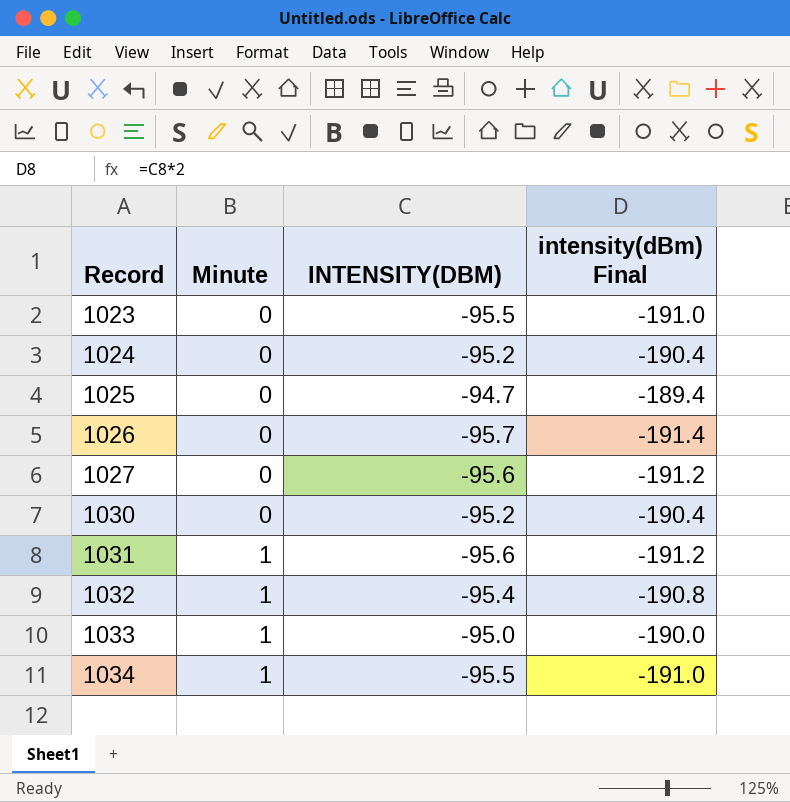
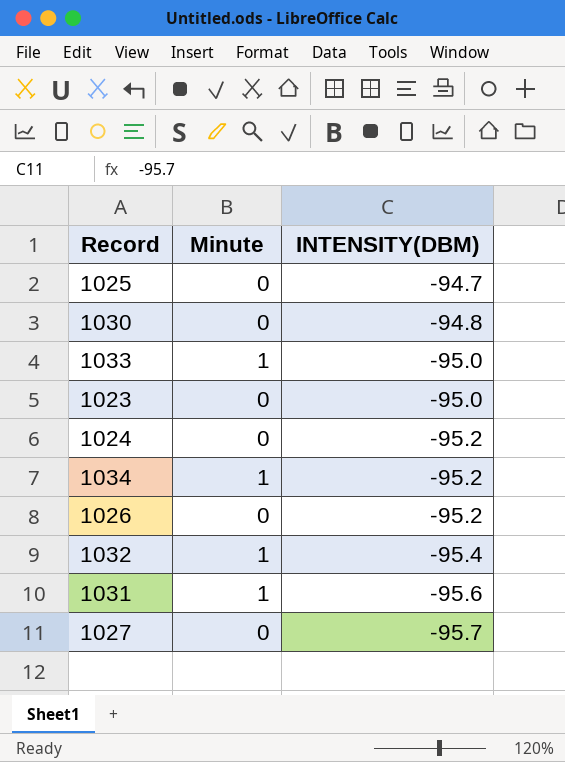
row order: Record ascending -> INTENSITY(DBM) descending
column intensity(dBm) Final | formula: [INTENSITY(DBM)] * 2 -> none
1030 | INTENSITY(DBM): -95.2 -> -94.8
1023 | INTENSITY(DBM): -95.5 -> -95.0
1034 | INTENSITY(DBM): -95.5 -> -95.2
1026 | INTENSITY(DBM): -95.7 -> -95.2
1027 | INTENSITY(DBM): -95.6 -> -95.7

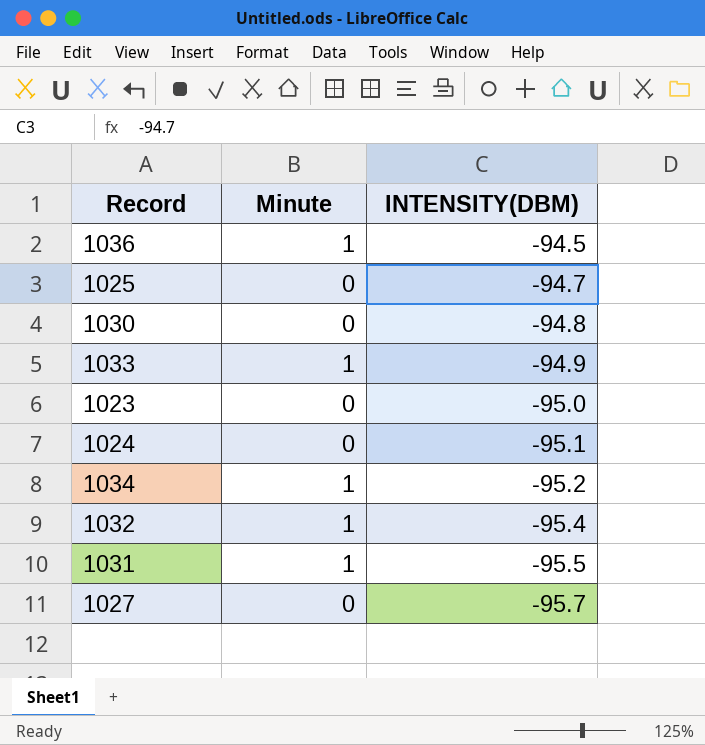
row 1026: 0 | -95.2 -> none
row 1036: none -> 1 | -94.5
1033 | INTENSITY(DBM): -95.0 -> -94.9
1024 | INTENSITY(DBM): -95.2 -> -95.1
1031 | INTENSITY(DBM): -95.6 -> -95.5

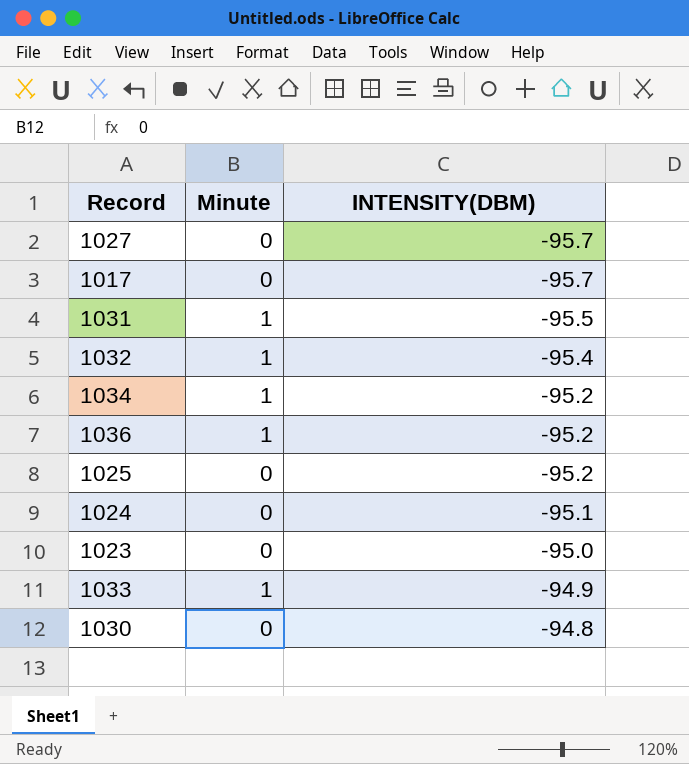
row order: INTENSITY(DBM) descending -> INTENSITY(DBM) ascending
row 1017: none -> 0 | -95.7
1036 | INTENSITY(DBM): -94.5 -> -95.2
1025 | INTENSITY(DBM): -94.7 -> -95.2

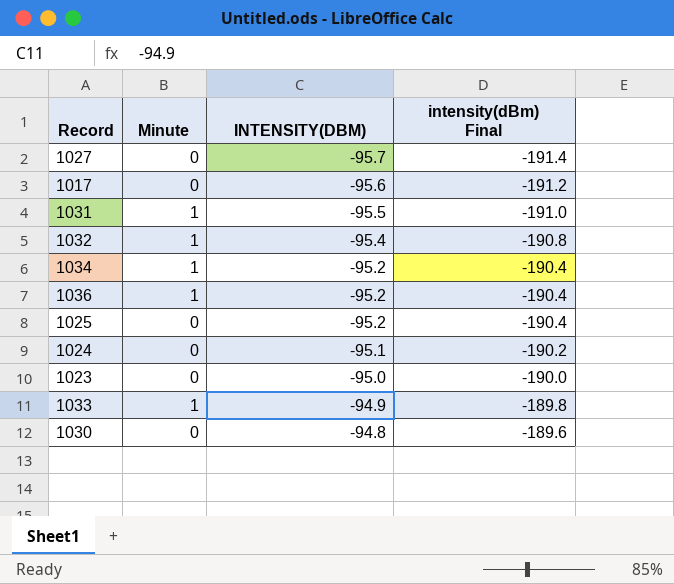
column intensity(dBm) Final | formula: none -> [INTENSITY(DBM)] * 2
1017 | INTENSITY(DBM): -95.7 -> -95.6

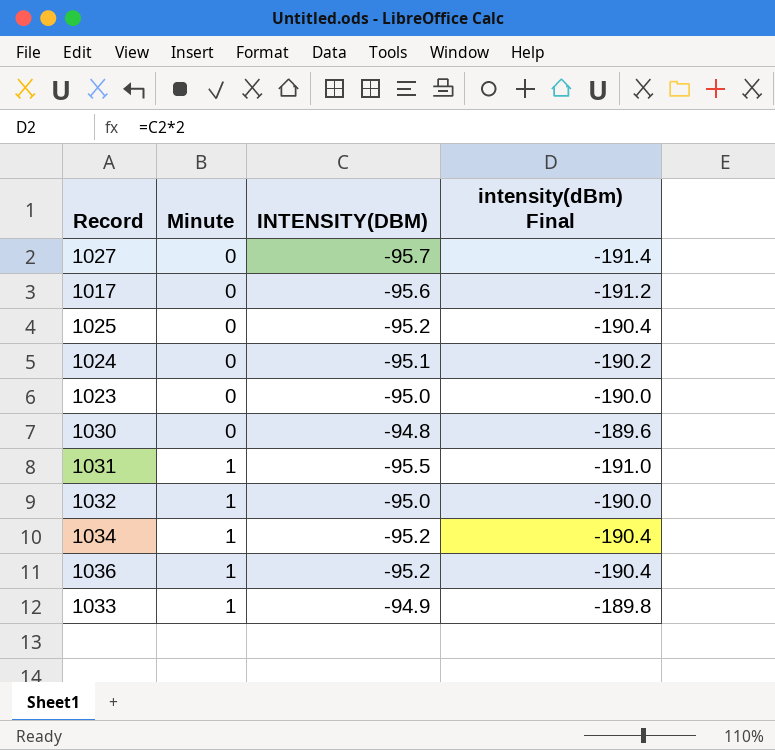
row order: INTENSITY(DBM) ascending -> Minute ascending
1032 | INTENSITY(DBM): -95.4 -> -95.0
1032 | intensity(dBm) Final: -190.8 -> -190.0

